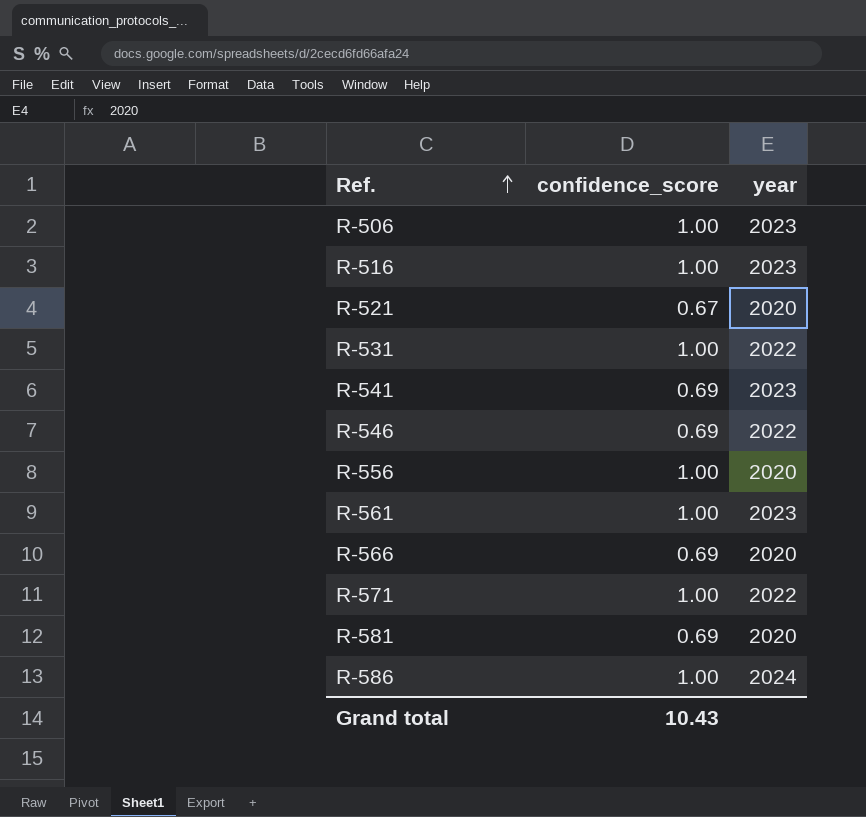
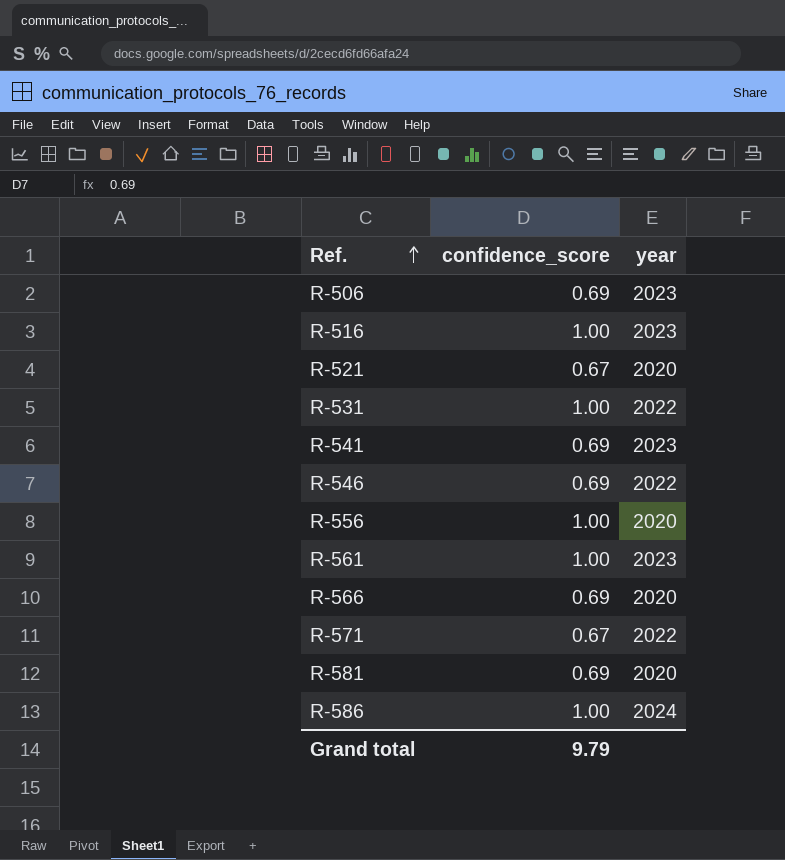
R-506 | confidence_score: 1.00 -> 0.69
R-571 | confidence_score: 1.00 -> 0.67
Grand total | confidence_score: 10.43 -> 9.79

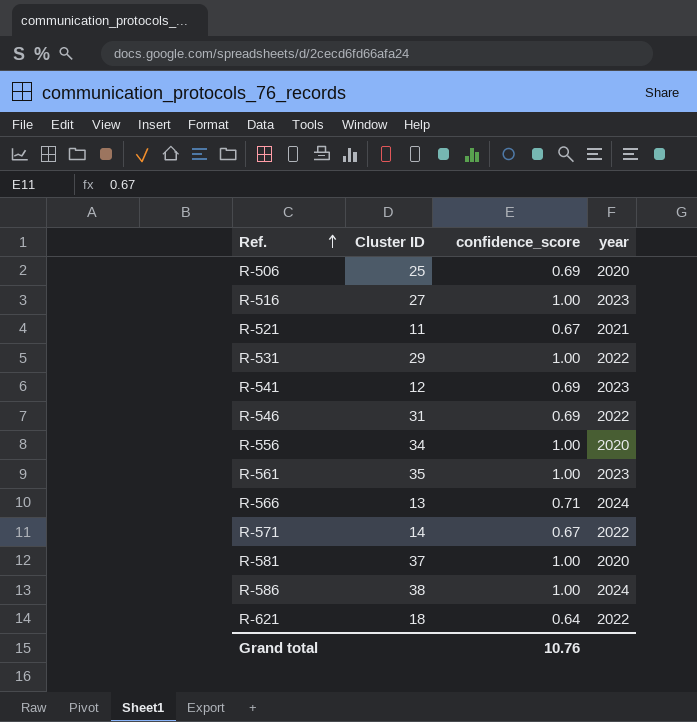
column Cluster ID | position: none -> 2
R-506 | year: 2023 -> 2020
R-521 | year: 2020 -> 2021
R-566 | confidence_score: 0.69 -> 0.71
R-566 | year: 2020 -> 2024
R-581 | confidence_score: 0.69 -> 1.00
row R-621: none -> 18 | 0.64 | 2022
Grand total | confidence_score: 9.79 -> 10.76

